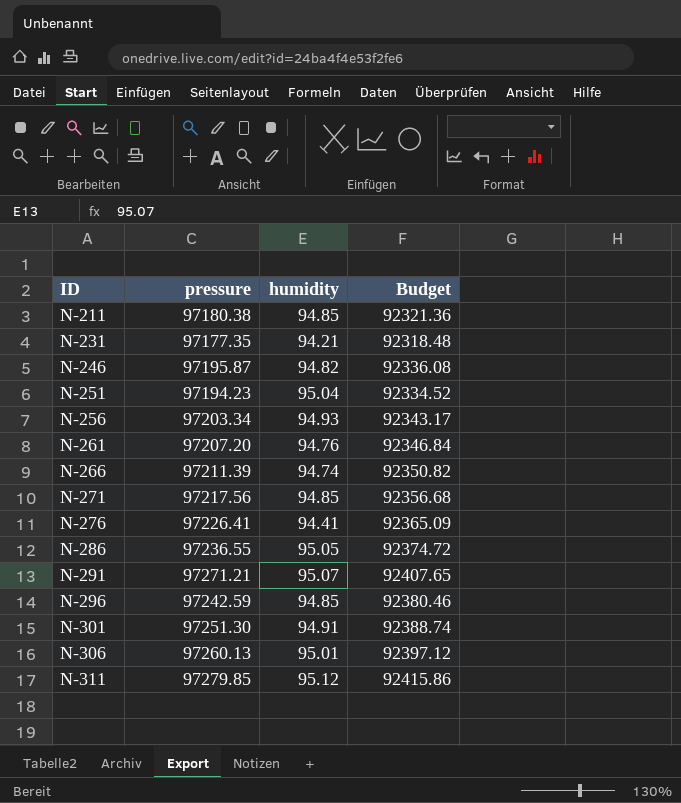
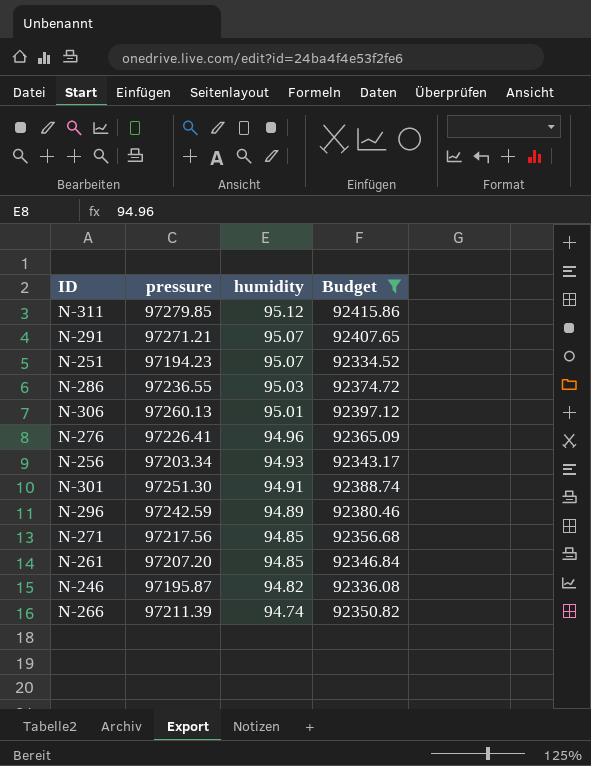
filter: none -> Budget >= 92334.52
row order: ID ascending -> humidity descending
N-251 | humidity: 95.04 -> 95.07
N-286 | humidity: 95.05 -> 95.03
N-276 | humidity: 94.41 -> 94.96
N-296 | humidity: 94.85 -> 94.89
N-261 | humidity: 94.76 -> 94.85

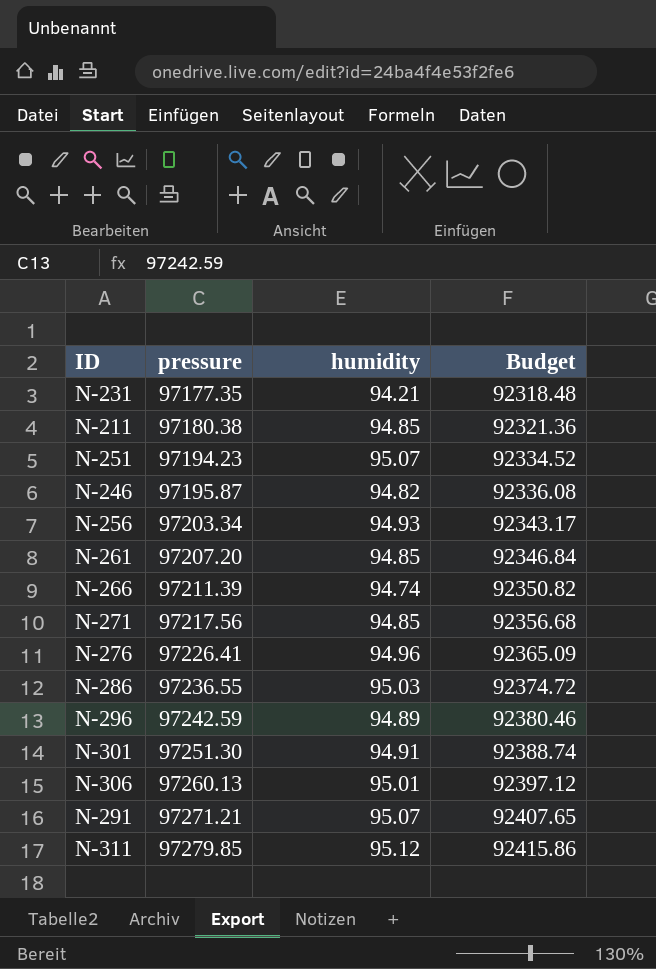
filter: Budget >= 92334.52 -> none
row order: humidity descending -> pressure ascending

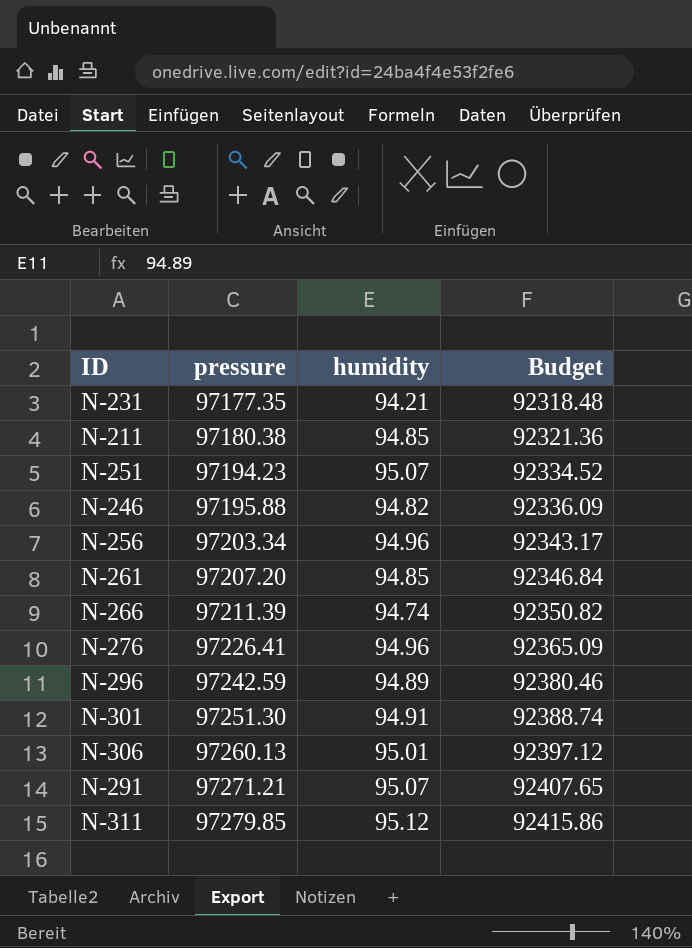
row N-271: 97217.56 | 94.85 | 92356.68 -> none
row N-286: 97236.55 | 95.03 | 92374.72 -> none
N-246 | pressure: 97195.87 -> 97195.88
N-246 | Budget: 92336.08 -> 92336.09
N-256 | humidity: 94.93 -> 94.96

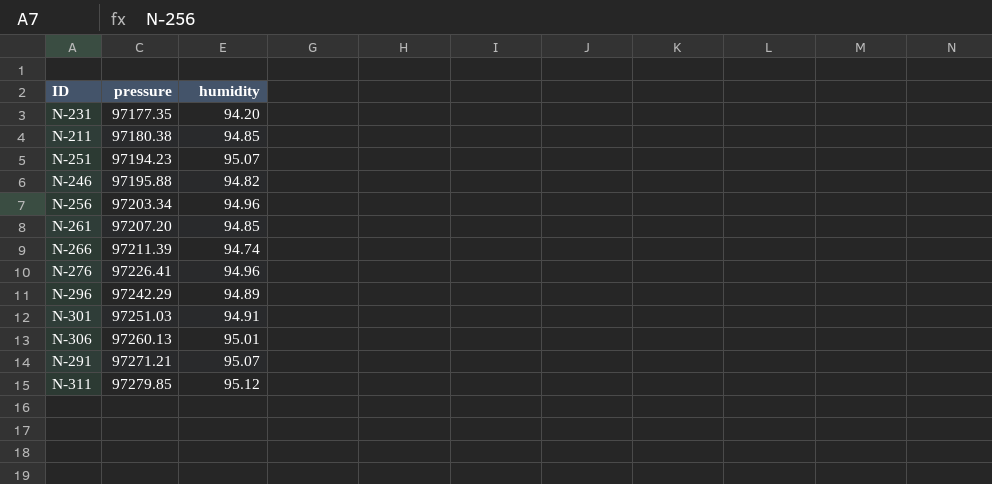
column Budget | formula: [pressure] * 0.95 -> none
N-231 | humidity: 94.21 -> 94.20
N-296 | pressure: 97242.59 -> 97242.29
N-301 | pressure: 97251.30 -> 97251.03

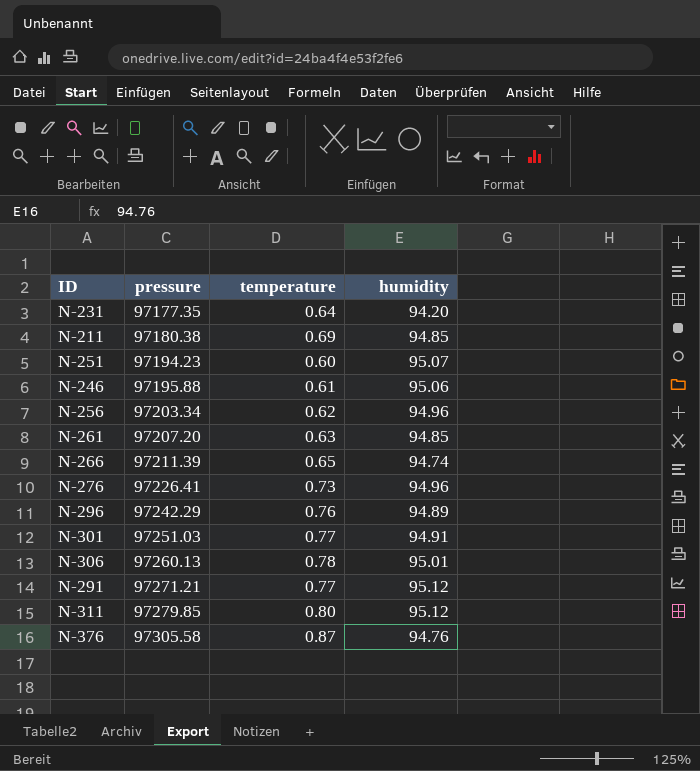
column temperature | position: none -> 3
N-246 | humidity: 94.82 -> 95.06
N-291 | humidity: 95.07 -> 95.12
row N-376: none -> 97305.58 | 0.87 | 94.76

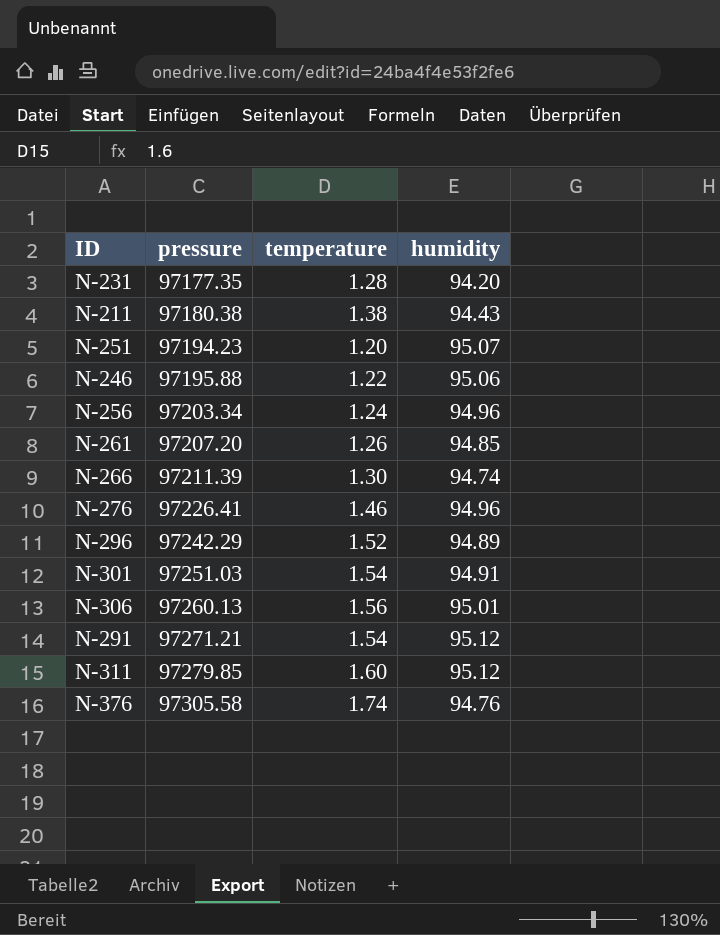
N-231 | temperature: 0.64 -> 1.28
N-211 | temperature: 0.69 -> 1.38
N-211 | humidity: 94.85 -> 94.43
N-251 | temperature: 0.60 -> 1.20
N-246 | temperature: 0.61 -> 1.22
N-256 | temperature: 0.62 -> 1.24
N-261 | temperature: 0.63 -> 1.26
N-266 | temperature: 0.65 -> 1.30
N-276 | temperature: 0.73 -> 1.46
N-296 | temperature: 0.76 -> 1.52
N-301 | temperature: 0.77 -> 1.54
N-306 | temperature: 0.78 -> 1.56
N-291 | temperature: 0.77 -> 1.54
N-311 | temperature: 0.80 -> 1.60
N-376 | temperature: 0.87 -> 1.74

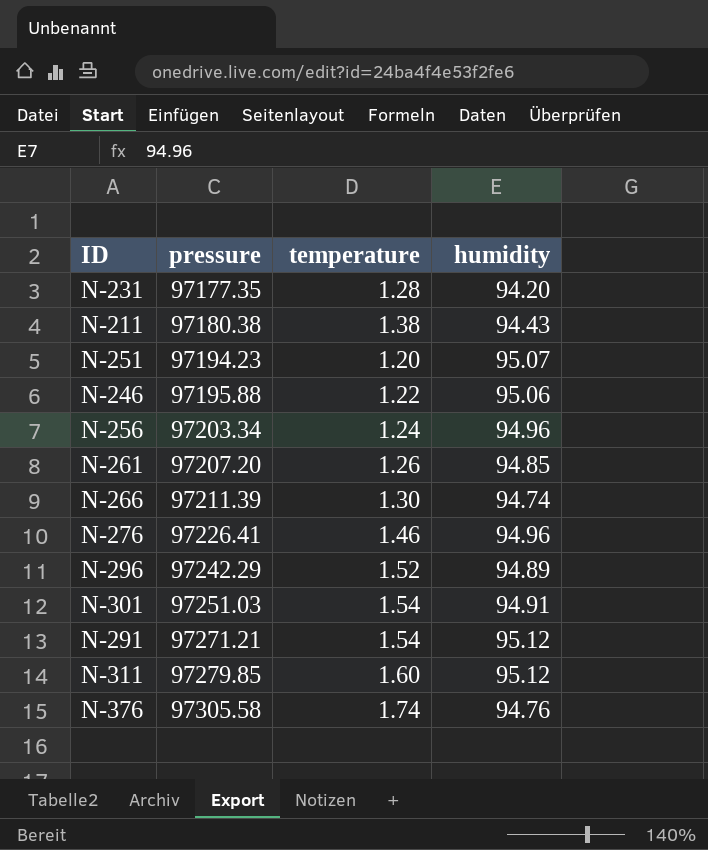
row N-306: 97260.13 | 1.56 | 95.01 -> none

